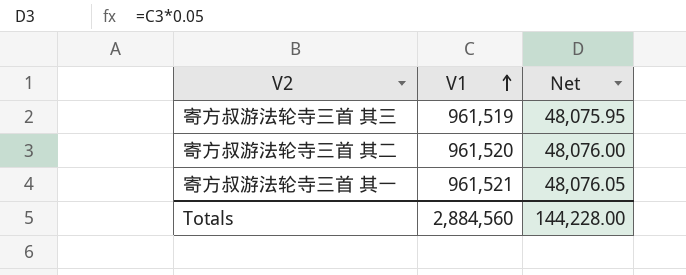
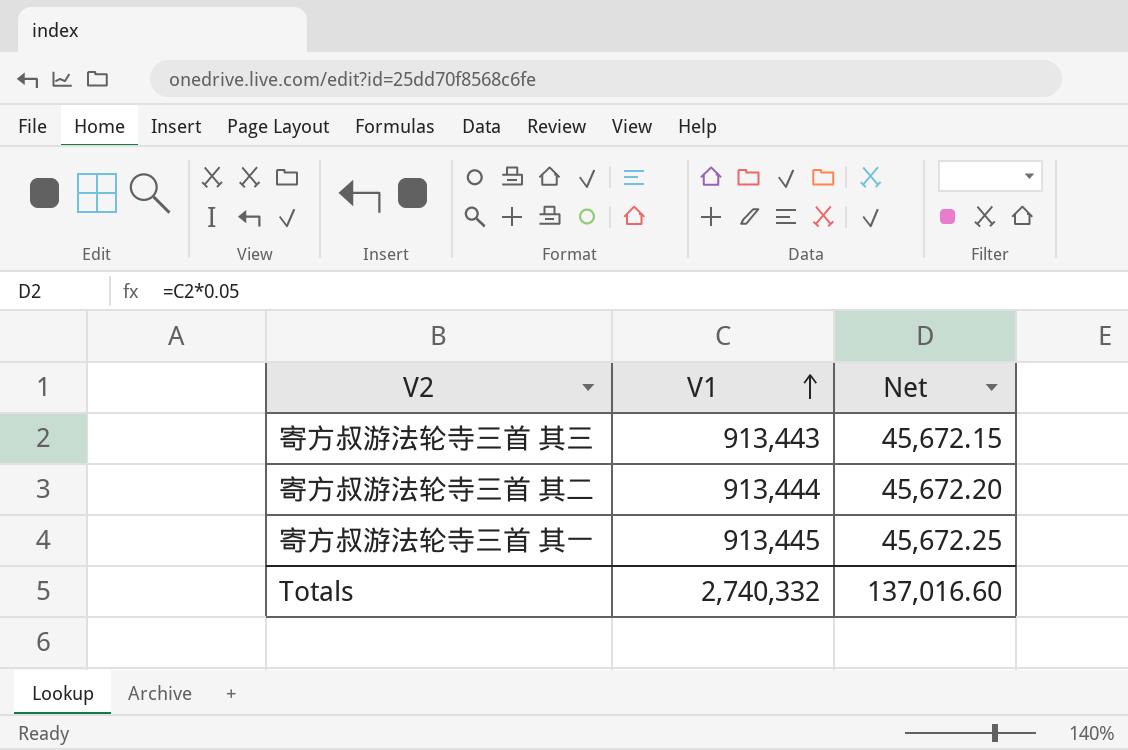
寄方叔游法轮寺三首 其三 | V1: 961,519 -> 913,443
寄方叔游法轮寺三首 其三 | Net: 48,075.95 -> 45,672.15
寄方叔游法轮寺三首 其二 | V1: 961,520 -> 913,444
寄方叔游法轮寺三首 其二 | Net: 48,076.00 -> 45,672.20
寄方叔游法轮寺三首 其一 | V1: 961,521 -> 913,445
寄方叔游法轮寺三首 其一 | Net: 48,076.05 -> 45,672.25
Totals | V1: 2,884,560 -> 2,740,332
Totals | Net: 144,228.00 -> 137,016.60

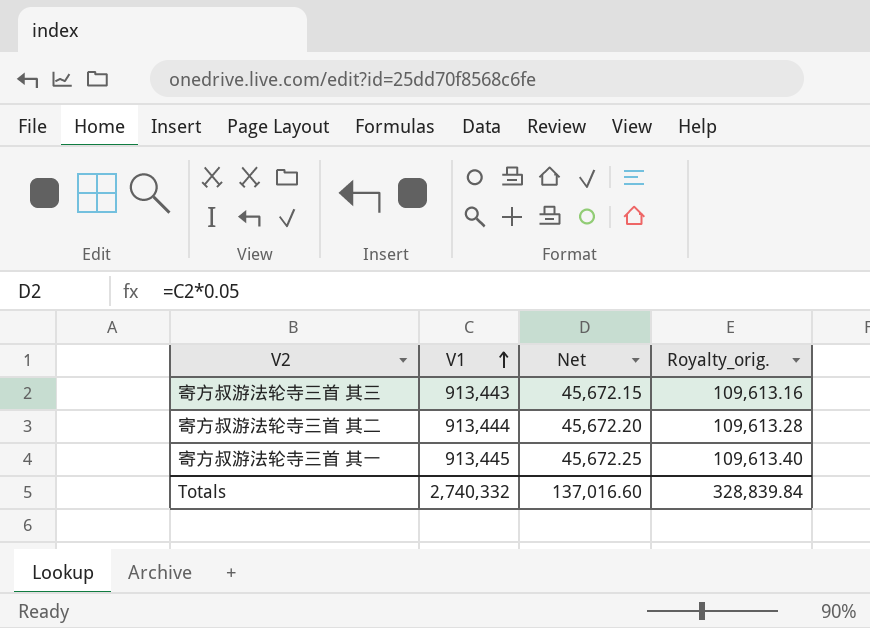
column Royalty_orig. | formula: none -> [V1] * 0.12

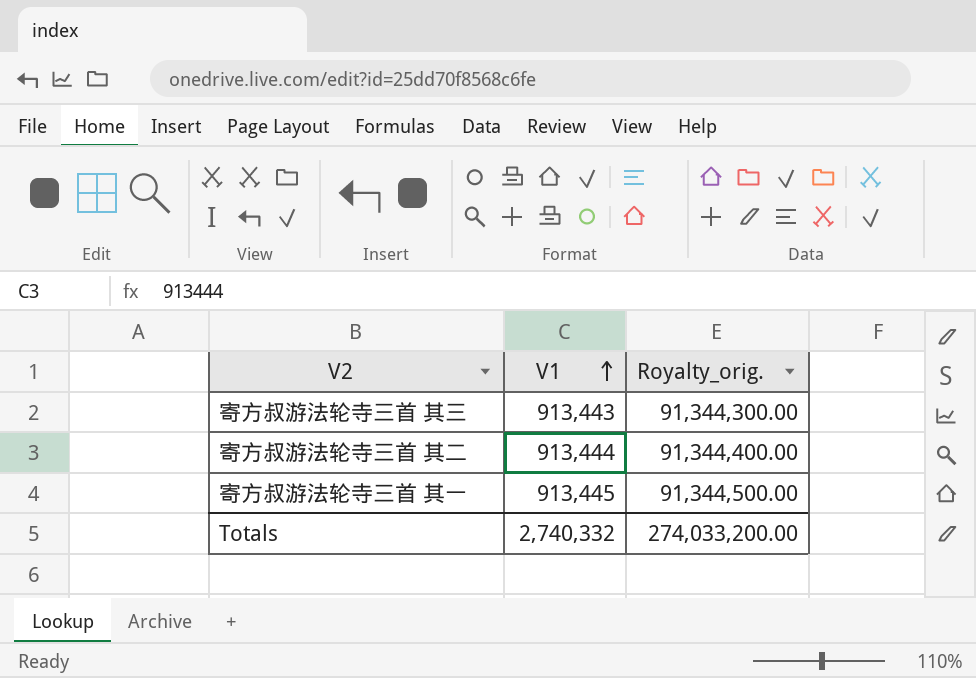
column Net | formula: [V1] * 0.05 -> none
column Royalty_orig. | formula: [V1] * 0.12 -> [V1] * 100
Totals | Royalty_orig.: 328,839.84 -> 274,033,200.00

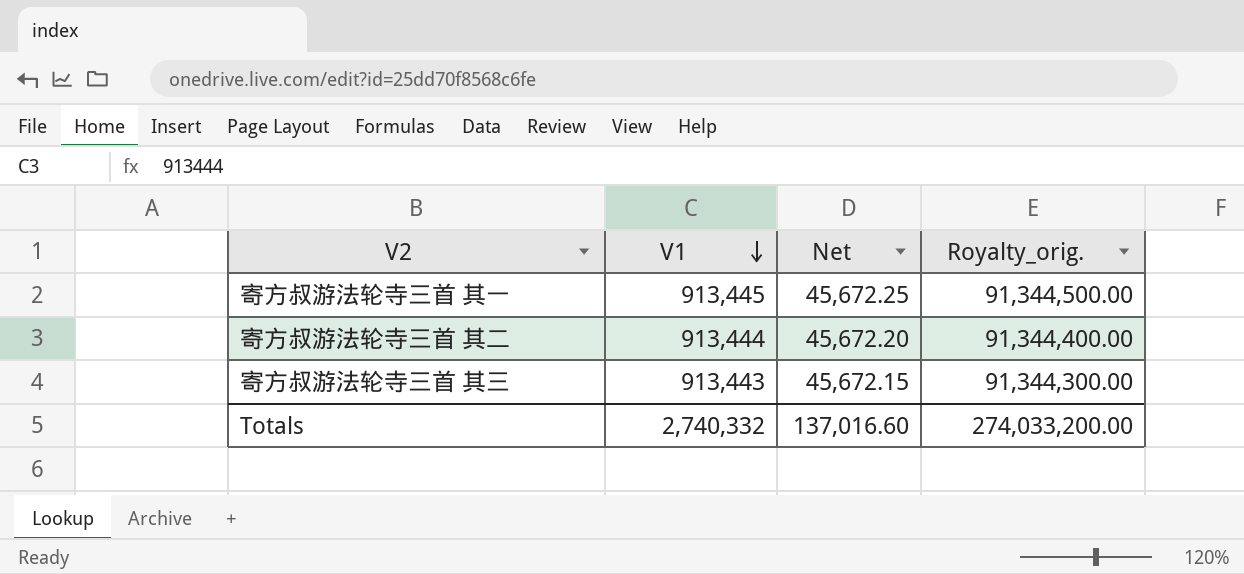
row order: V1 ascending -> V1 descending
column Net | formula: none -> [V1] * 0.05

